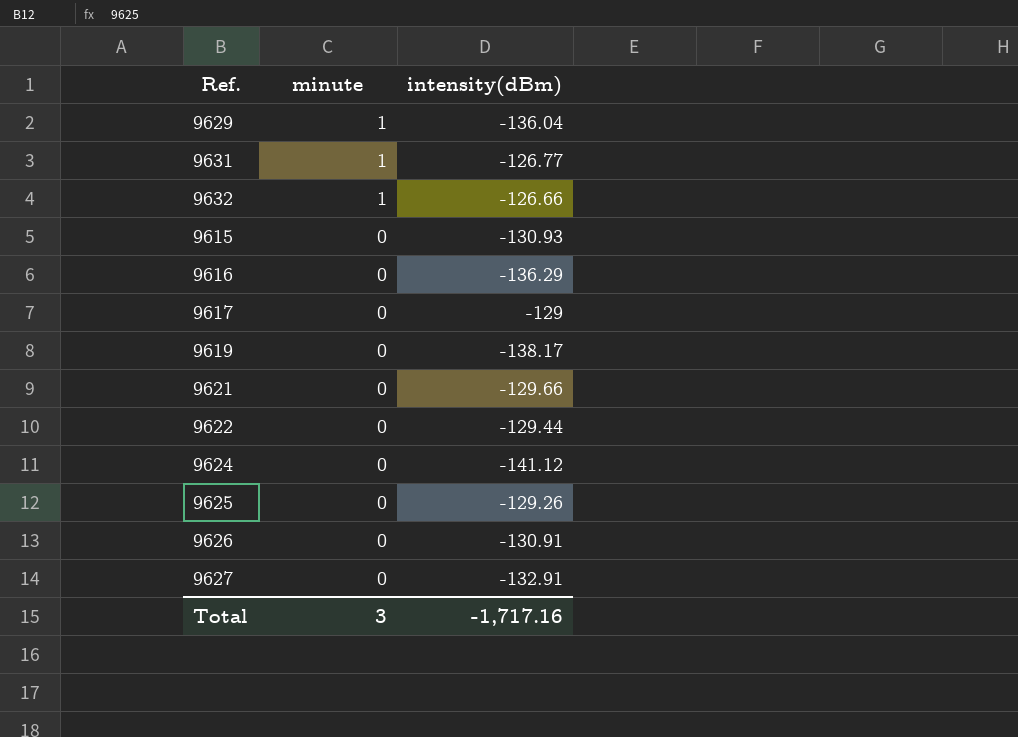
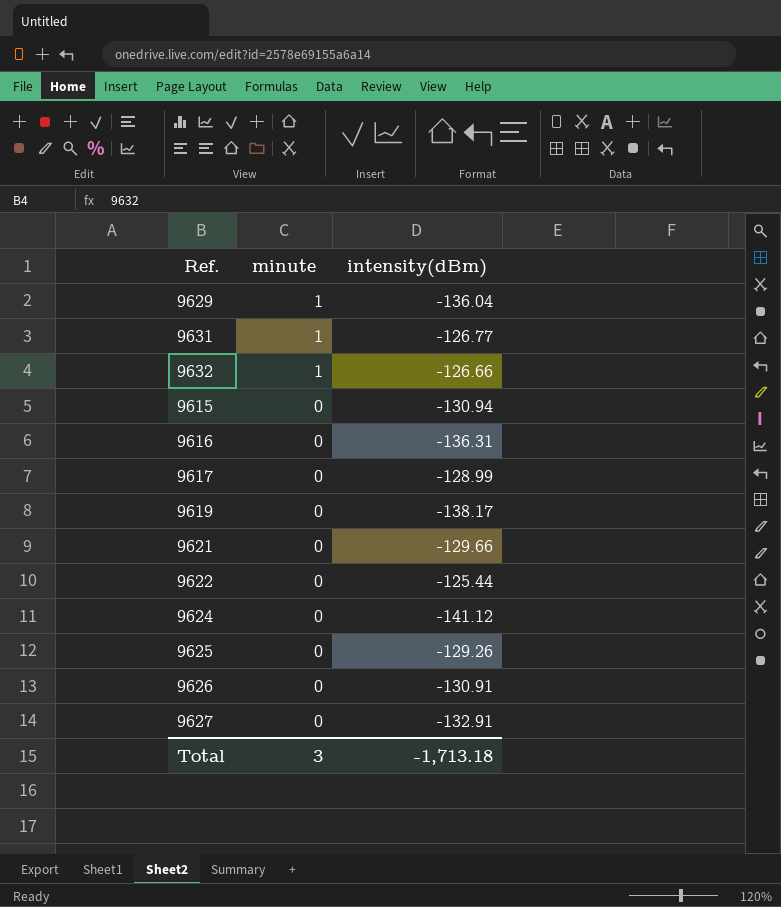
9615 | intensity(dBm): -130.93 -> -130.94
9616 | intensity(dBm): -136.29 -> -136.31
9617 | intensity(dBm): -129 -> -128.99
9622 | intensity(dBm): -129.44 -> -125.44
Total | intensity(dBm): -1,717.16 -> -1,713.18

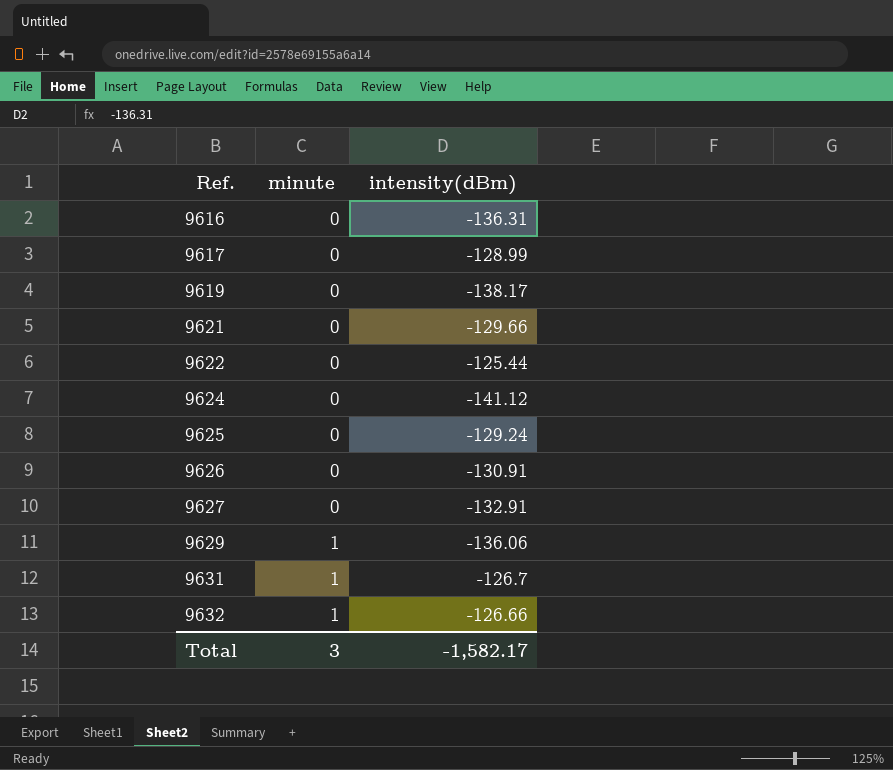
row order: minute descending -> Ref. ascending
row 9615: 0 | -130.94 -> none
9625 | intensity(dBm): -129.26 -> -129.24
9629 | intensity(dBm): -136.04 -> -136.06
9631 | intensity(dBm): -126.77 -> -126.7
Total | intensity(dBm): -1,713.18 -> -1,582.17

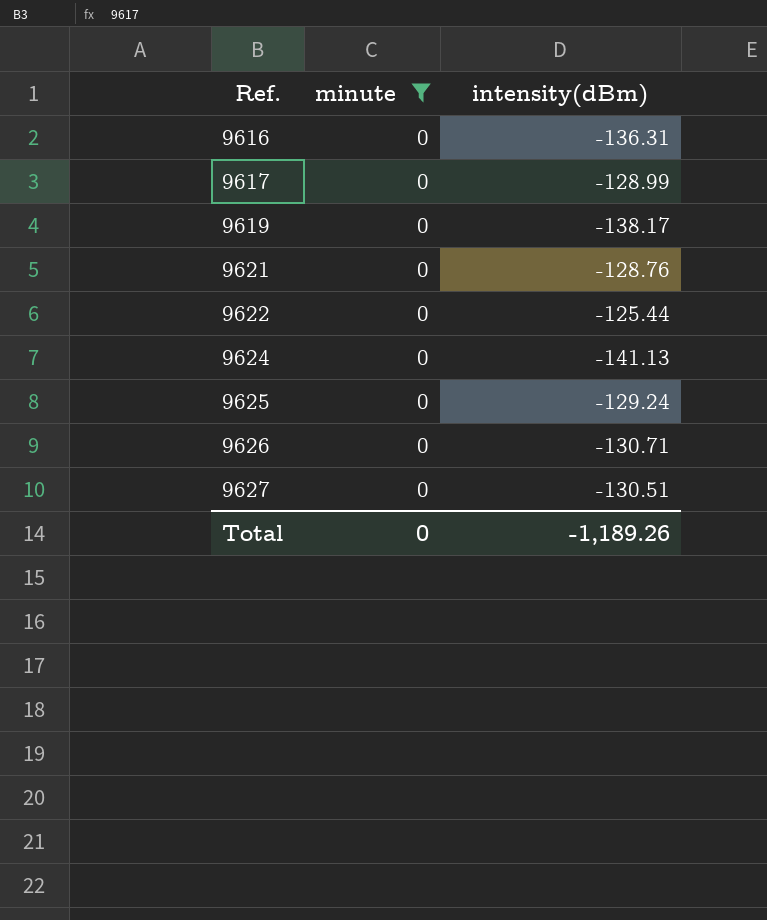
filter: none -> minute = 0
9621 | intensity(dBm): -129.66 -> -128.76
9624 | intensity(dBm): -141.12 -> -141.13
9626 | intensity(dBm): -130.91 -> -130.71
9627 | intensity(dBm): -132.91 -> -130.51
Total | minute: 3 -> 0
Total | intensity(dBm): -1,582.17 -> -1,189.26

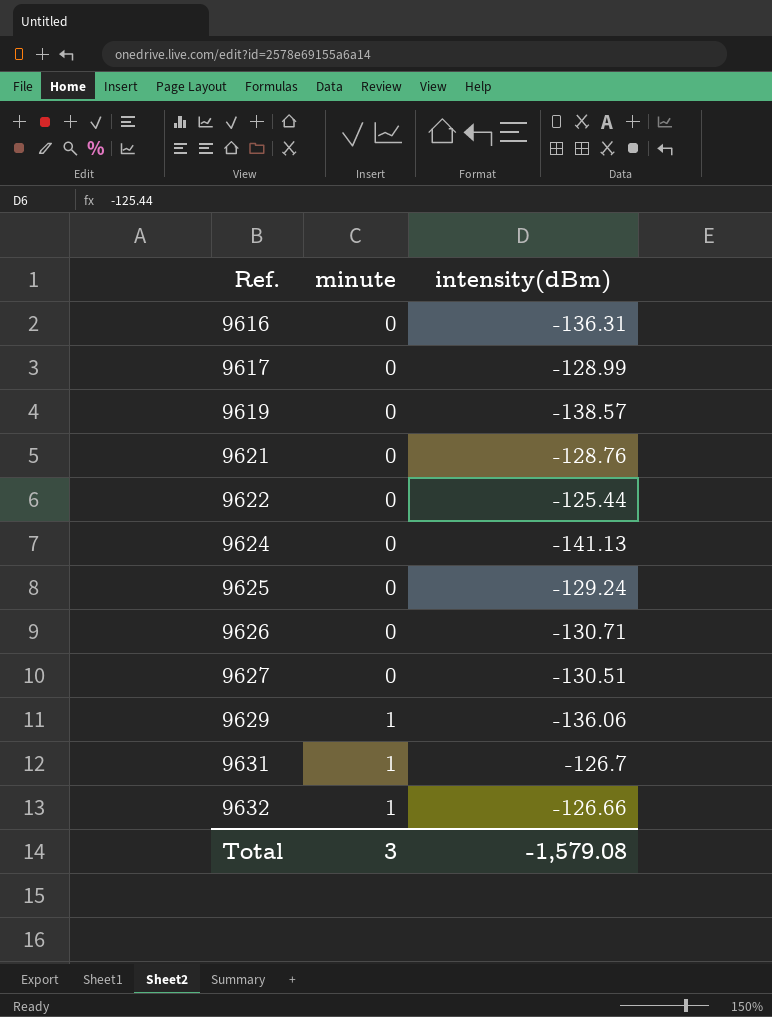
filter: minute = 0 -> none
9619 | intensity(dBm): -138.17 -> -138.57
Total | minute: 0 -> 3
Total | intensity(dBm): -1,189.26 -> -1,579.08

